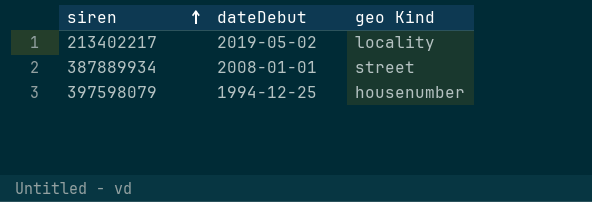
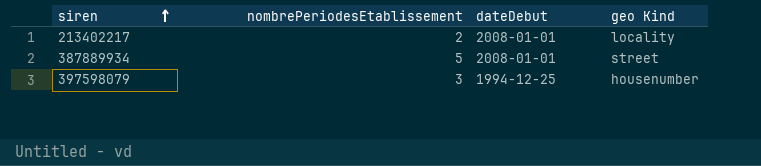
column nombrePeriodesEtablissement | position: none -> 2
213402217 | dateDebut: 2019-05-02 -> 2008-01-01

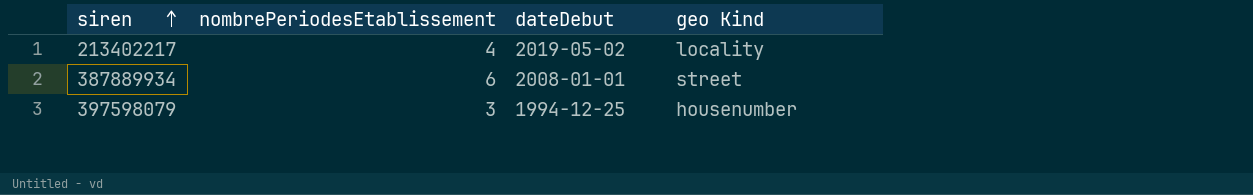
213402217 | nombrePeriodesEtablissement: 2 -> 4
213402217 | dateDebut: 2008-01-01 -> 2019-05-02
387889934 | nombrePeriodesEtablissement: 5 -> 6

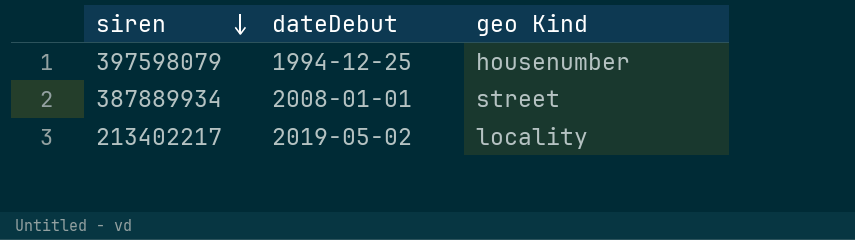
row order: siren ascending -> siren descending
column nombrePeriodesEtablissement | position: 2 -> none

